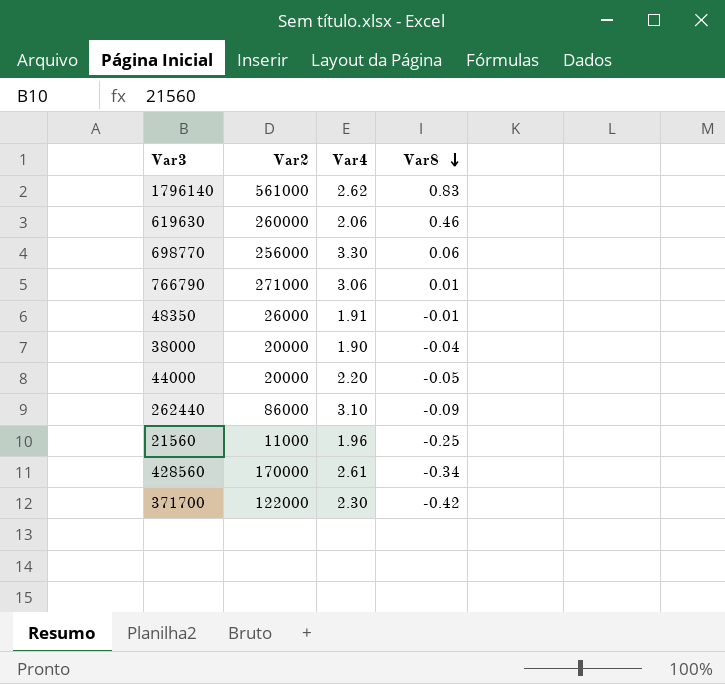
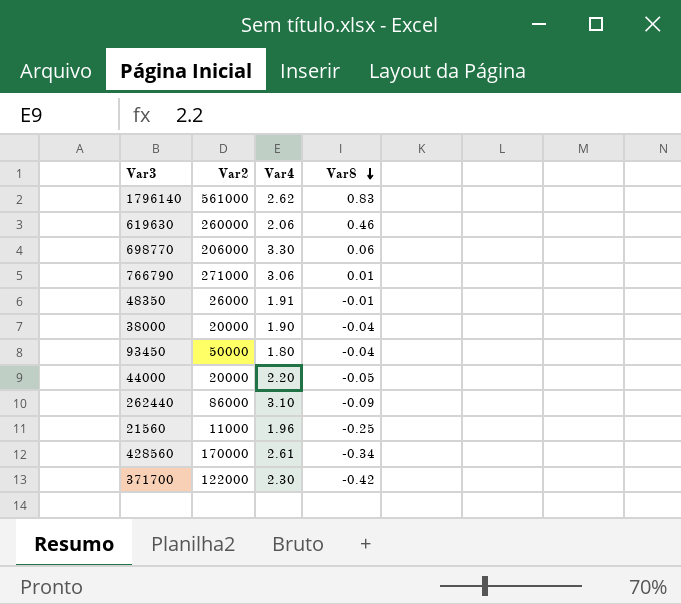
698770 | Var2: 256000 -> 206000
row 93450: none -> 50000 | 1.80 | -0.04

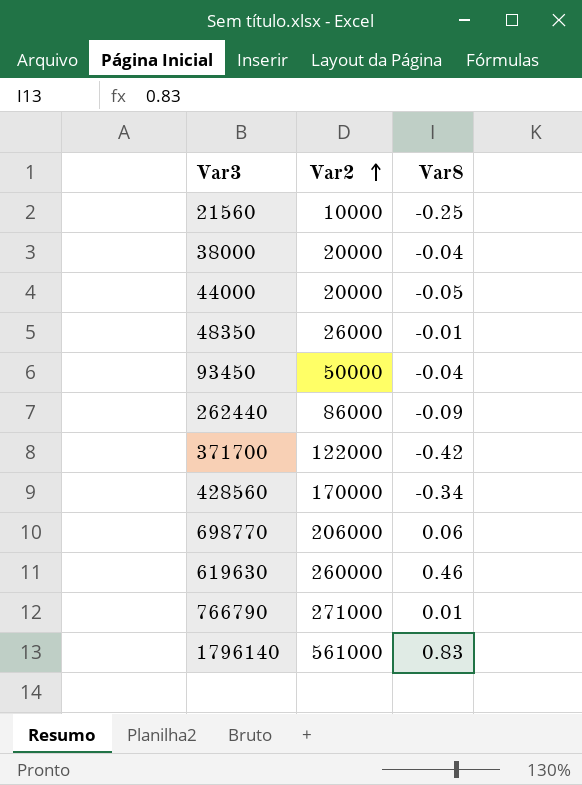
row order: Var8 descending -> Var2 ascending
column Var4 | position: 3 -> none
21560 | Var2: 11000 -> 10000

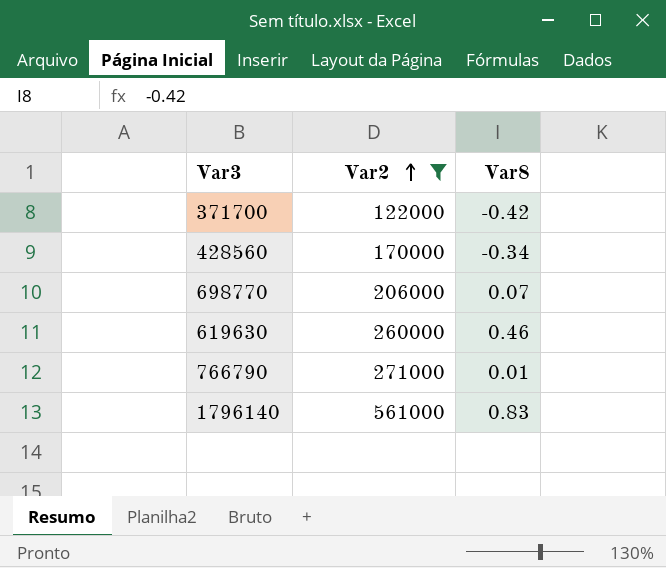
filter: none -> Var2 >= 122000
698770 | Var8: 0.06 -> 0.07

